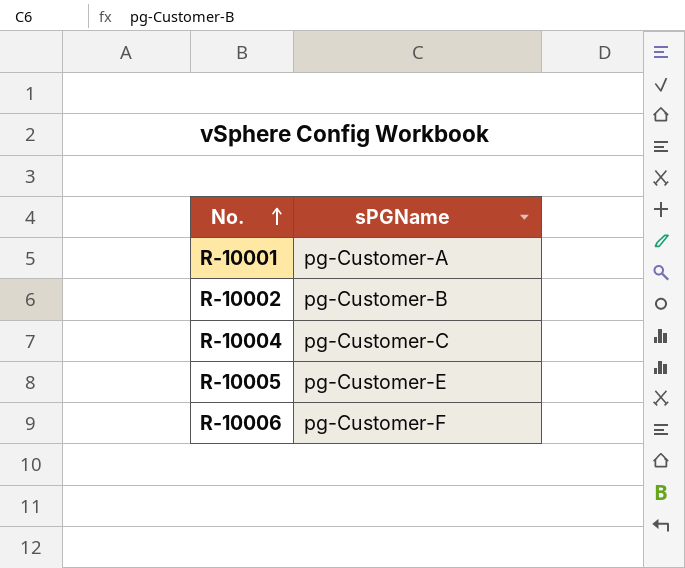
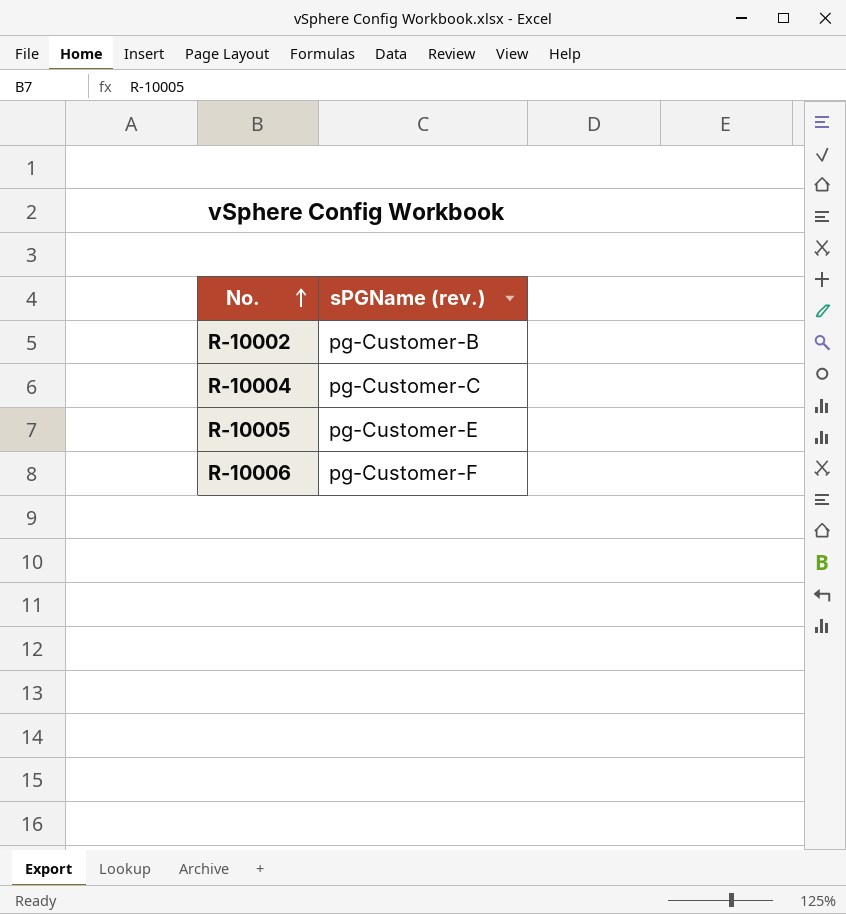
column name: sPGName -> sPGName (rev.)
row R-10001: pg-Customer-A -> none

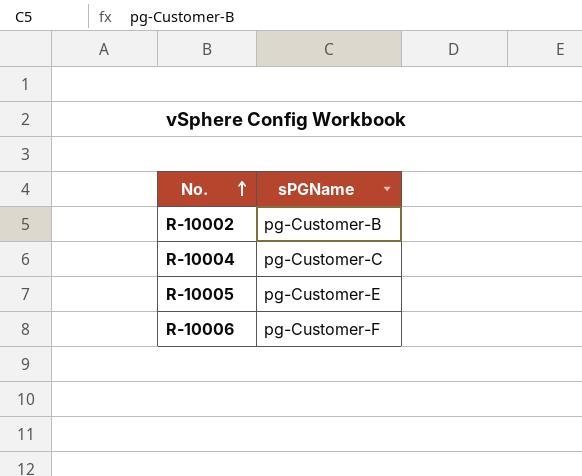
column name: sPGName (rev.) -> sPGName

